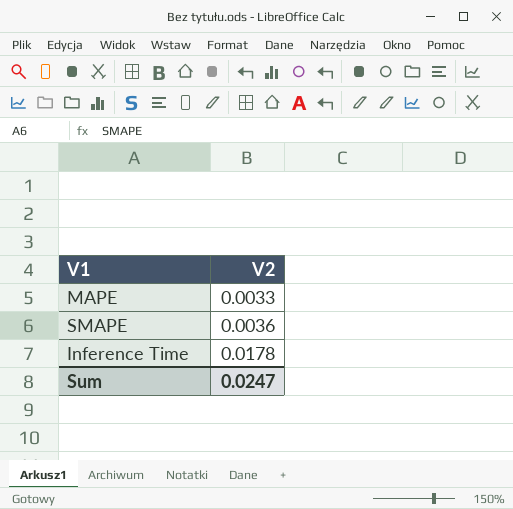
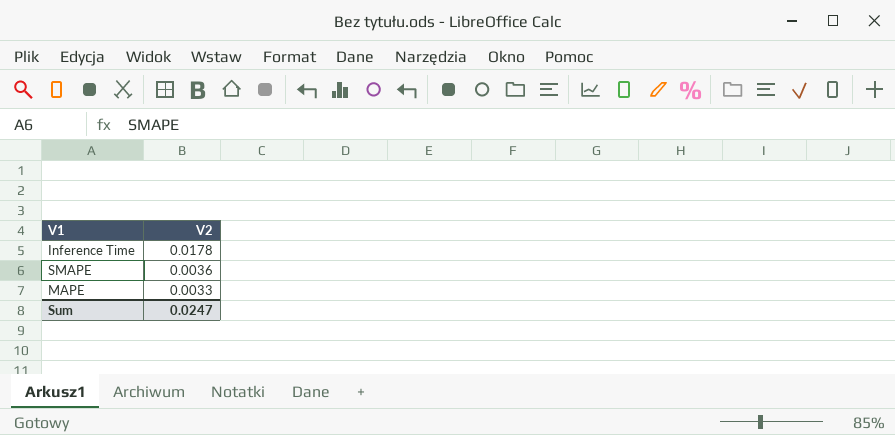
row order: V2 ascending -> V2 descending

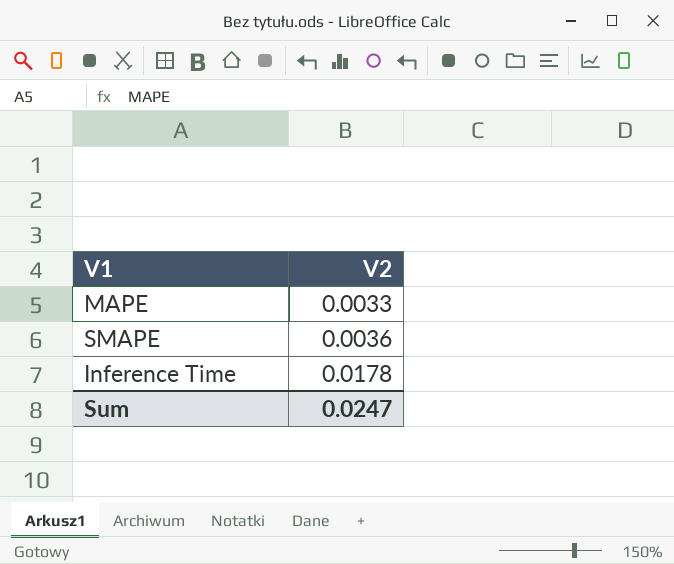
row order: V2 descending -> V2 ascending

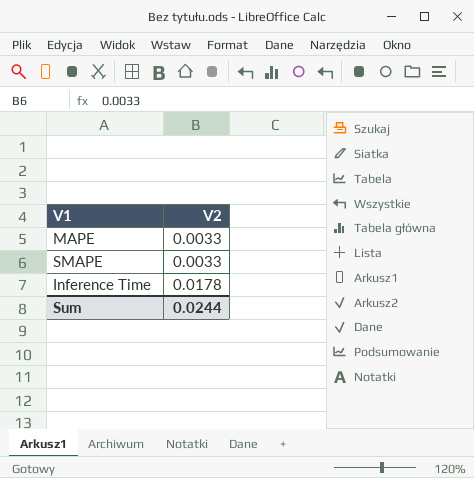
SMAPE | V2: 0.0036 -> 0.0033
Sum | V2: 0.0247 -> 0.0244

